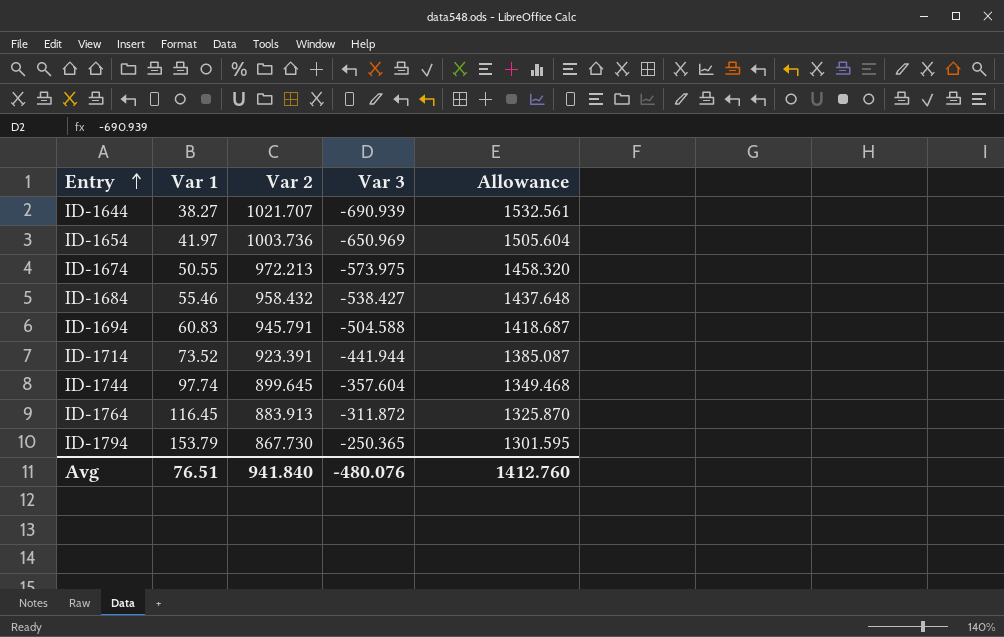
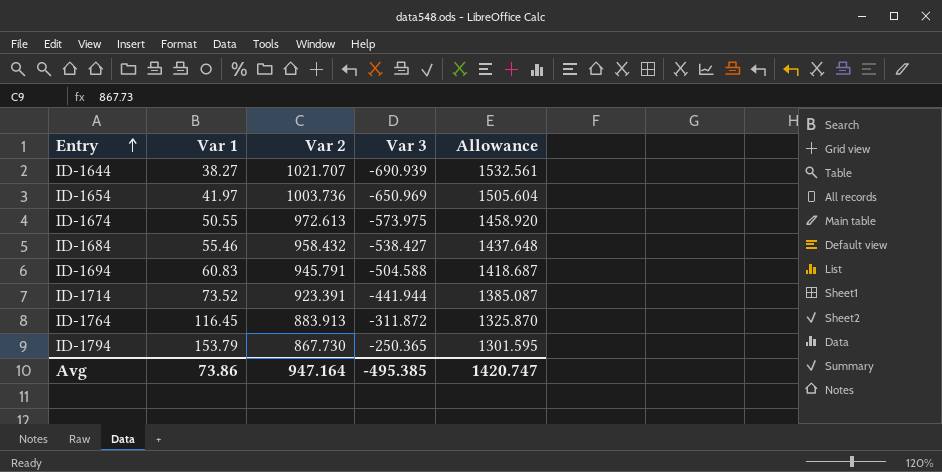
row ID-1744: 97.74 | 899.645 | -357.604 | 1349.468 -> none
ID-1674 | Var 2: 972.213 -> 972.613
ID-1674 | Allowance: 1458.320 -> 1458.920
Avg | Var 1: 76.51 -> 73.86
Avg | Var 2: 941.840 -> 947.164
Avg | Var 3: -480.076 -> -495.385
Avg | Allowance: 1412.760 -> 1420.747

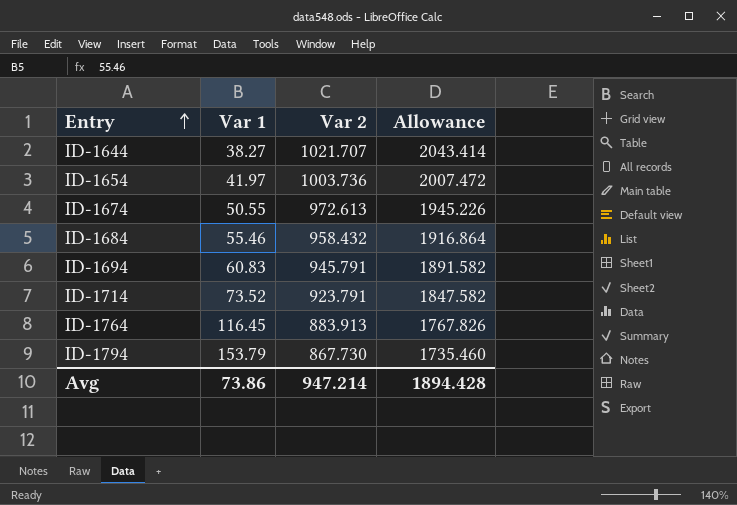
column Var 3 | position: 4 -> none
column Allowance | formula: [Var 2] * 1.5 -> [Var 2] * 2
ID-1714 | Var 2: 923.391 -> 923.791
Avg | Var 2: 947.164 -> 947.214
Avg | Allowance: 1420.747 -> 1894.428

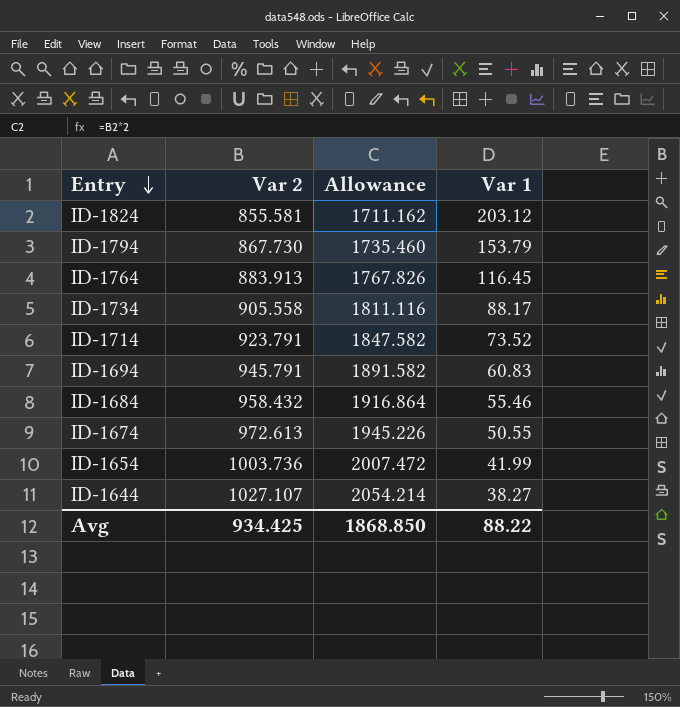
row order: Entry ascending -> Entry descending
column Var 1 | position: 2 -> 4
row ID-1824: none -> 855.581 | 1711.162 | 203.12
row ID-1734: none -> 905.558 | 1811.116 | 88.17
ID-1654 | Var 1: 41.97 -> 41.99
ID-1644 | Var 2: 1021.707 -> 1027.107
ID-1644 | Allowance: 2043.414 -> 2054.214
Avg | Var 2: 947.214 -> 934.425
Avg | Allowance: 1894.428 -> 1868.850
Avg | Var 1: 73.86 -> 88.22

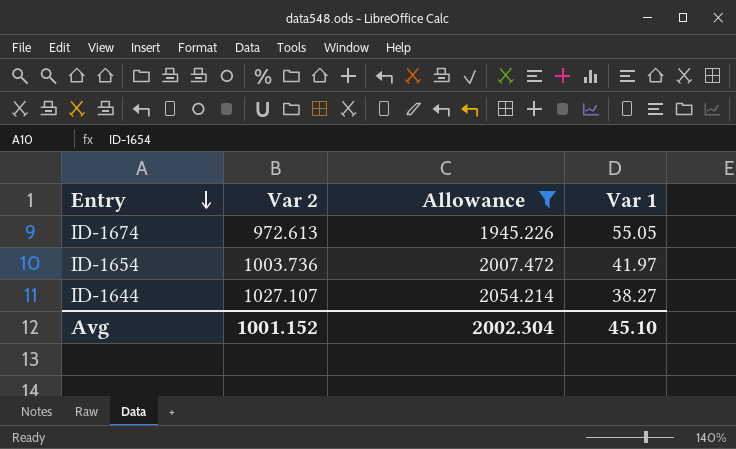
filter: none -> Allowance >= 1945.226
ID-1674 | Var 1: 50.55 -> 55.05
ID-1654 | Var 1: 41.99 -> 41.97
Avg | Var 2: 934.425 -> 1001.152
Avg | Allowance: 1868.850 -> 2002.304
Avg | Var 1: 88.22 -> 45.10

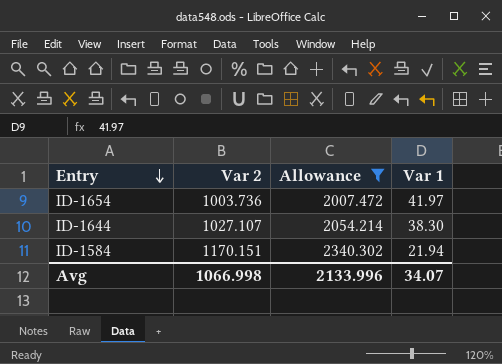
row ID-1674: 972.613 | 1945.226 | 55.05 -> none
ID-1644 | Var 1: 38.27 -> 38.30
row ID-1584: none -> 1170.151 | 2340.302 | 21.94
Avg | Var 2: 1001.152 -> 1066.998
Avg | Allowance: 2002.304 -> 2133.996
Avg | Var 1: 45.10 -> 34.07

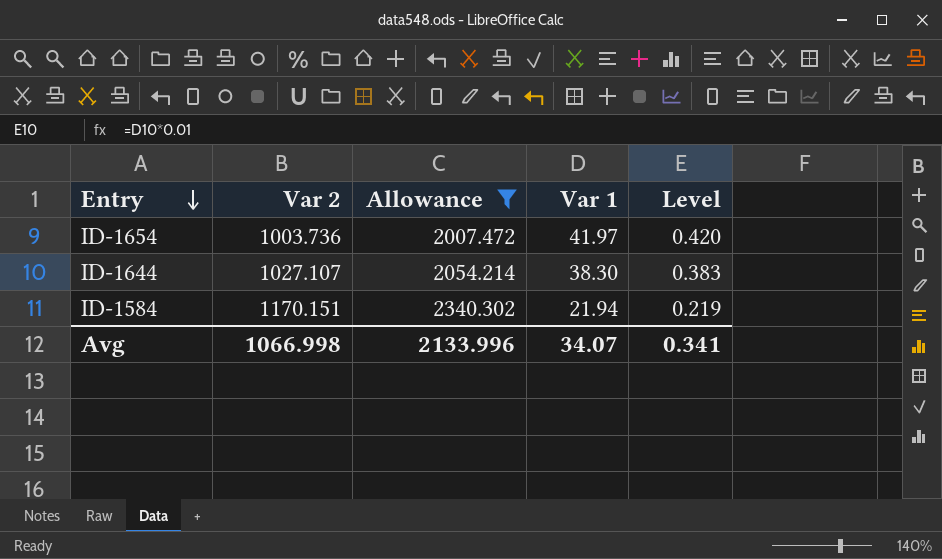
column Level | formula: none -> [Var 1] * 0.01

